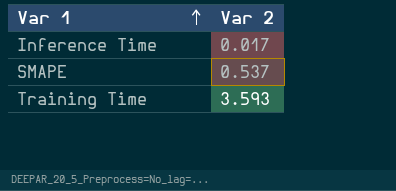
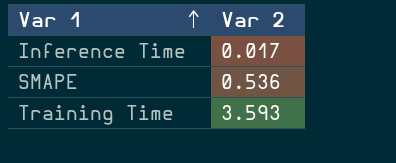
SMAPE | Var 2: 0.537 -> 0.536

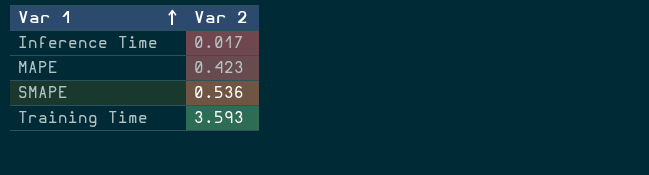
row MAPE: none -> 0.423

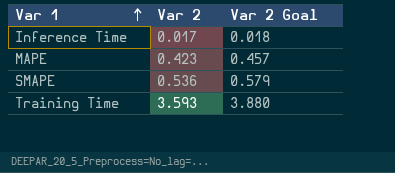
column Var 2 Goal | formula: none -> [Var 2] * 1.08

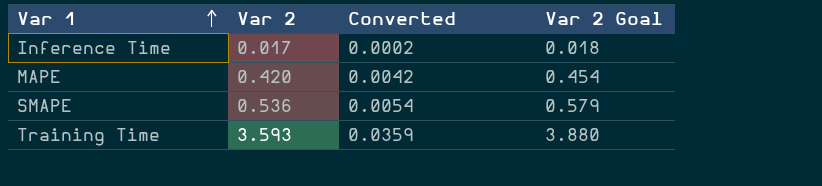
column Converted | formula: none -> [Var 2] * 0.01
MAPE | Var 2: 0.423 -> 0.420
MAPE | Var 2 Goal: 0.457 -> 0.454

